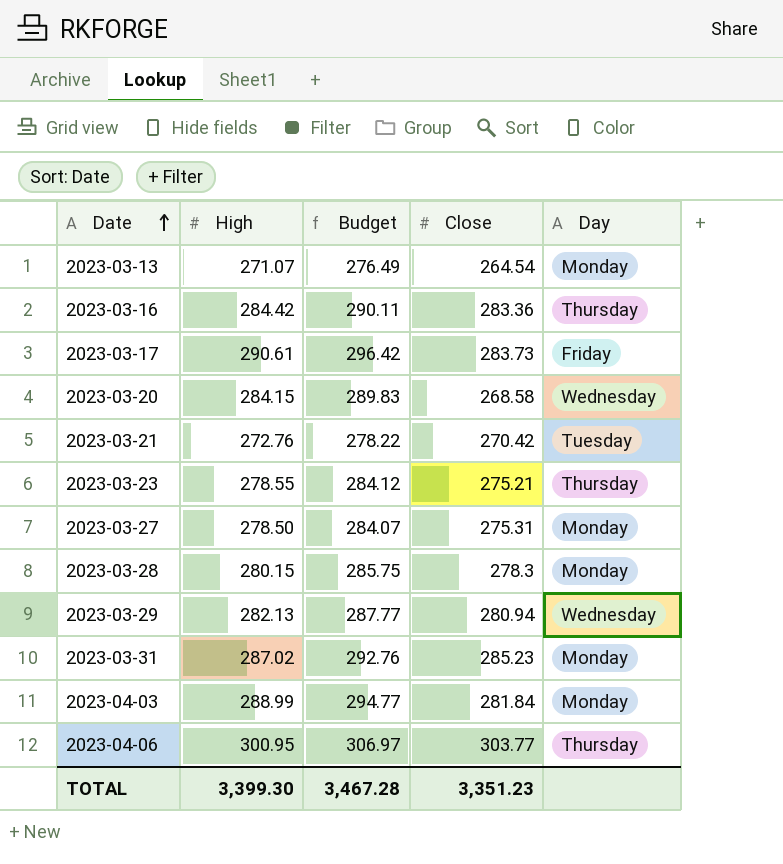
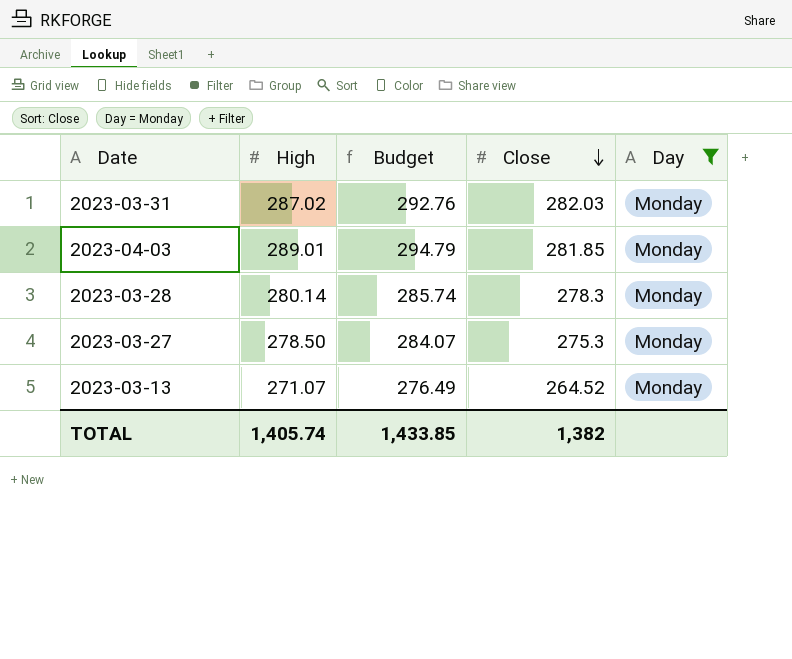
filter: none -> Day = Monday
row order: Date ascending -> Close descending
2023-03-31 | Close: 285.23 -> 282.03
2023-04-03 | High: 288.99 -> 289.01
2023-04-03 | Budget: 294.77 -> 294.79
2023-04-03 | Close: 281.84 -> 281.85
2023-03-28 | High: 280.15 -> 280.14
2023-03-28 | Budget: 285.75 -> 285.74
2023-03-27 | Close: 275.31 -> 275.3
2023-03-13 | Close: 264.54 -> 264.52
TOTAL | High: 3,399.30 -> 1,405.74
TOTAL | Budget: 3,467.28 -> 1,433.85
TOTAL | Close: 3,351.23 -> 1,382

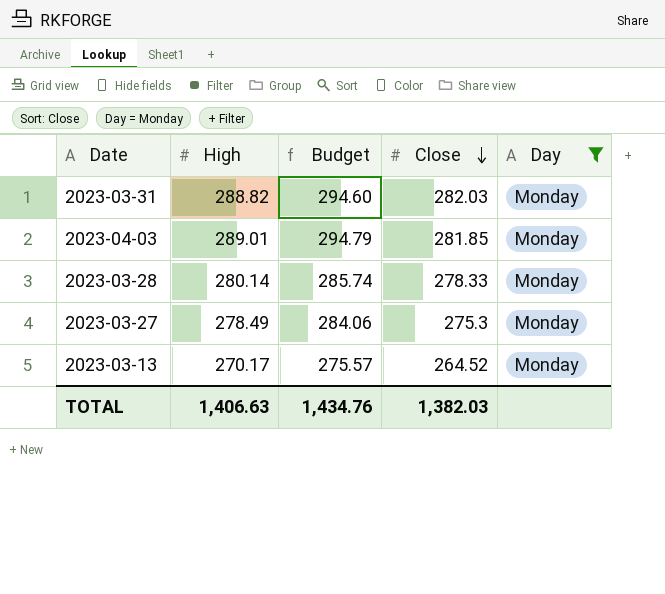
2023-03-31 | High: 287.02 -> 288.82
2023-03-31 | Budget: 292.76 -> 294.60
2023-03-28 | Close: 278.3 -> 278.33
2023-03-27 | High: 278.50 -> 278.49
2023-03-27 | Budget: 284.07 -> 284.06
2023-03-13 | High: 271.07 -> 270.17
2023-03-13 | Budget: 276.49 -> 275.57
TOTAL | High: 1,405.74 -> 1,406.63
TOTAL | Budget: 1,433.85 -> 1,434.76
TOTAL | Close: 1,382 -> 1,382.03

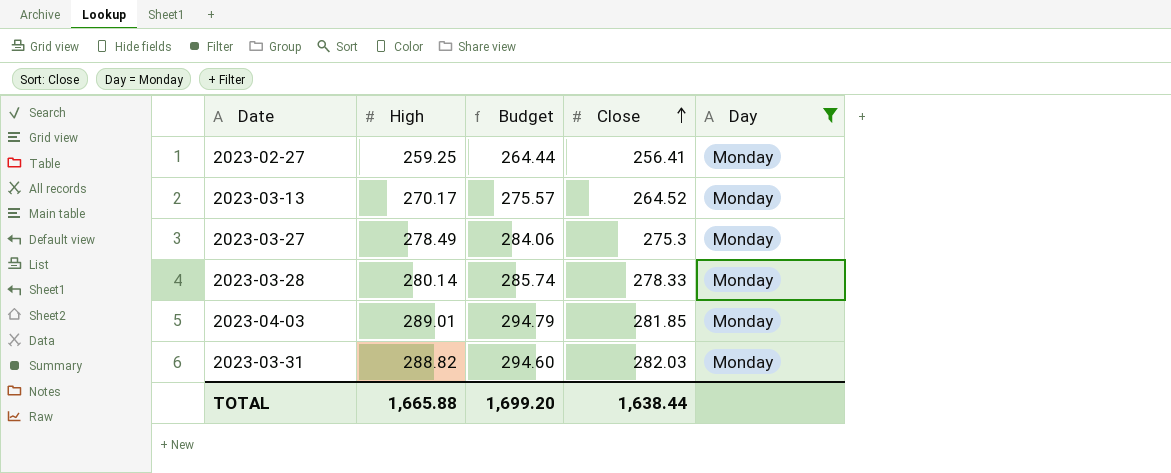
row order: Close descending -> Close ascending
row 2023-02-27: none -> 259.25 | 264.44 | 256.41 | Monday
TOTAL | High: 1,406.63 -> 1,665.88
TOTAL | Budget: 1,434.76 -> 1,699.20
TOTAL | Close: 1,382.03 -> 1,638.44

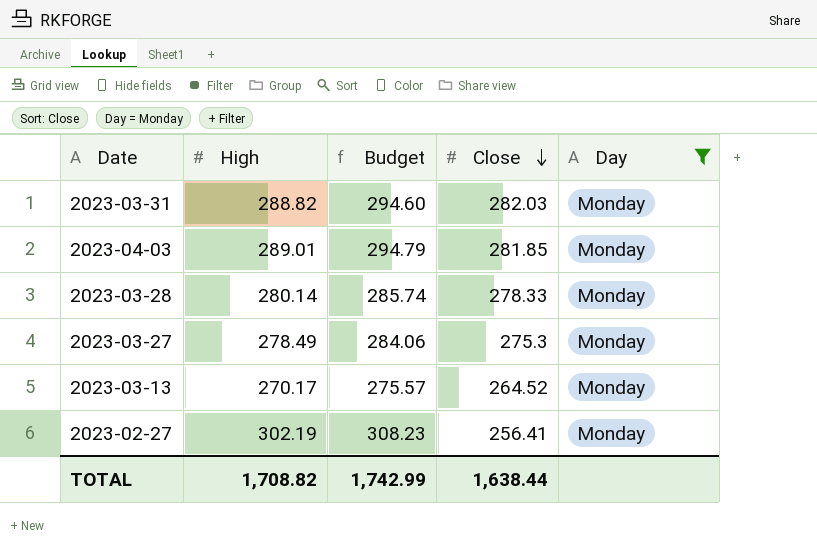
row order: Close ascending -> Close descending
2023-02-27 | High: 259.25 -> 302.19
2023-02-27 | Budget: 264.44 -> 308.23
TOTAL | High: 1,665.88 -> 1,708.82
TOTAL | Budget: 1,699.20 -> 1,742.99

